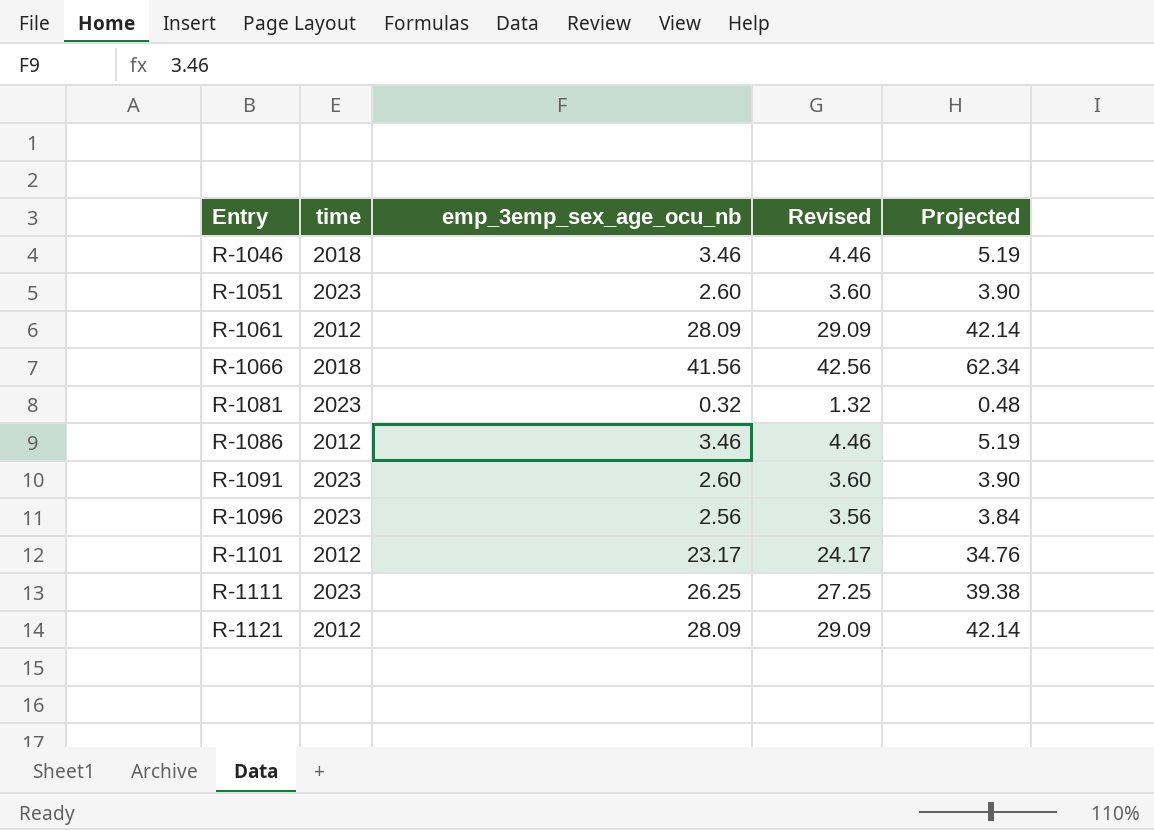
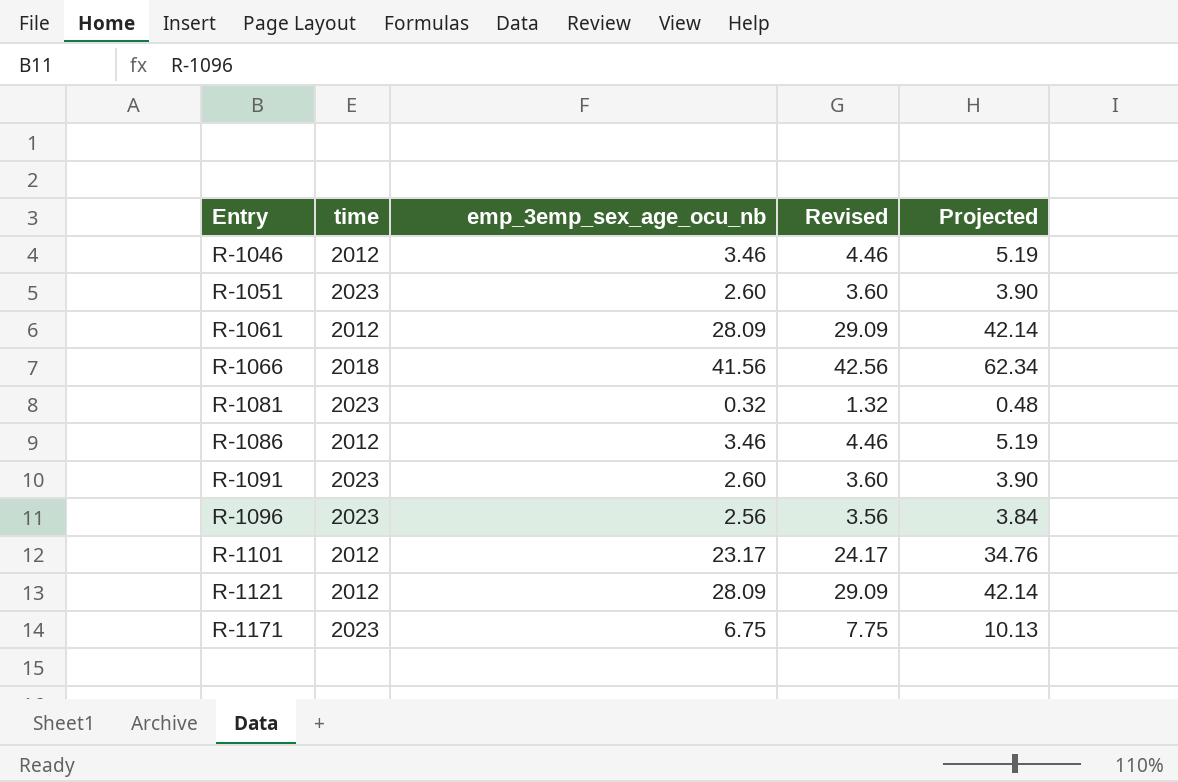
row R-1111: 2023 | 26.25 | 27.25 | 39.38 -> none
R-1046 | time: 2018 -> 2012
row R-1171: none -> 2023 | 6.75 | 7.75 | 10.13

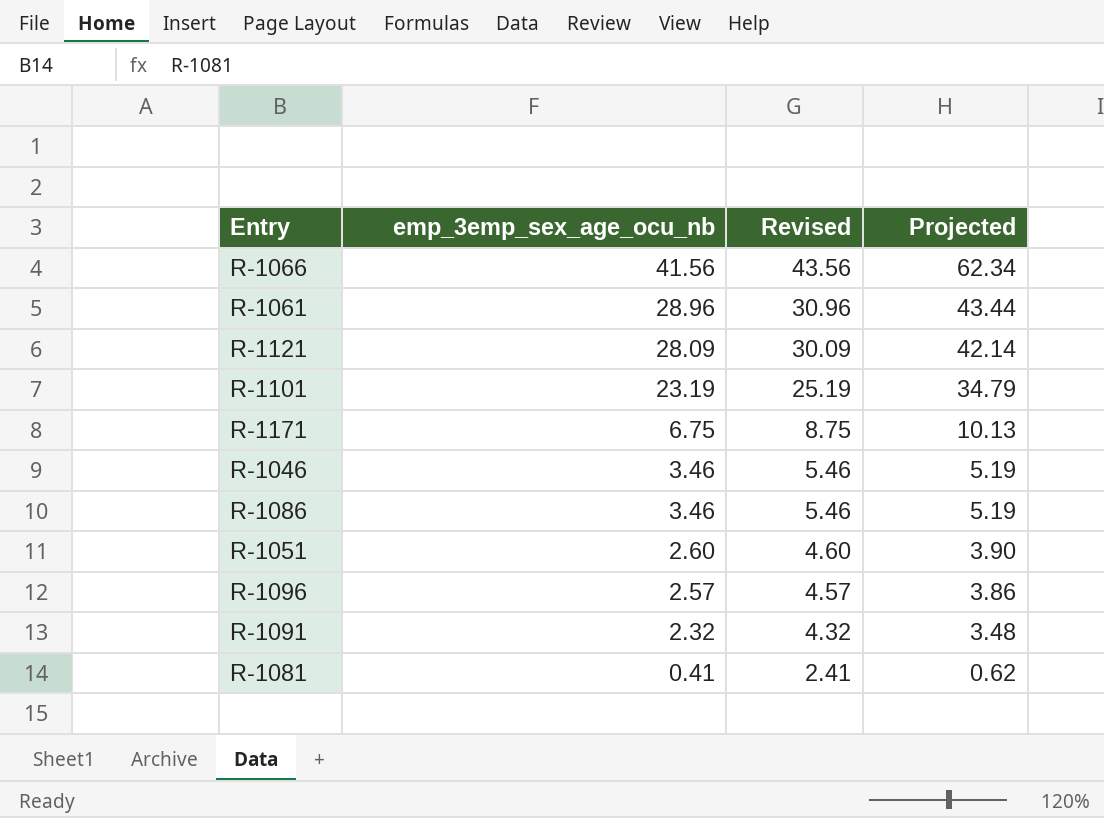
row order: Entry ascending -> emp_3emp_sex_age_ocu_nb descending
column time | position: 2 -> none
column Revised | formula: [emp_3emp_sex_age_ocu_nb] + 1 -> [emp_3emp_sex_age_ocu_nb] + 2
R-1061 | emp_3emp_sex_age_ocu_nb: 28.09 -> 28.96
R-1061 | Projected: 42.14 -> 43.44
R-1101 | emp_3emp_sex_age_ocu_nb: 23.17 -> 23.19
R-1101 | Projected: 34.76 -> 34.79
R-1096 | emp_3emp_sex_age_ocu_nb: 2.56 -> 2.57
R-1096 | Projected: 3.84 -> 3.86
R-1091 | emp_3emp_sex_age_ocu_nb: 2.60 -> 2.32
R-1091 | Projected: 3.90 -> 3.48
R-1081 | emp_3emp_sex_age_ocu_nb: 0.32 -> 0.41
R-1081 | Projected: 0.48 -> 0.62

